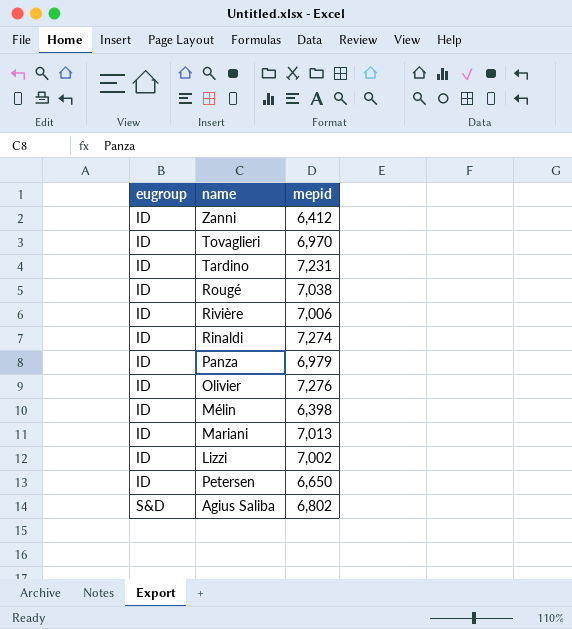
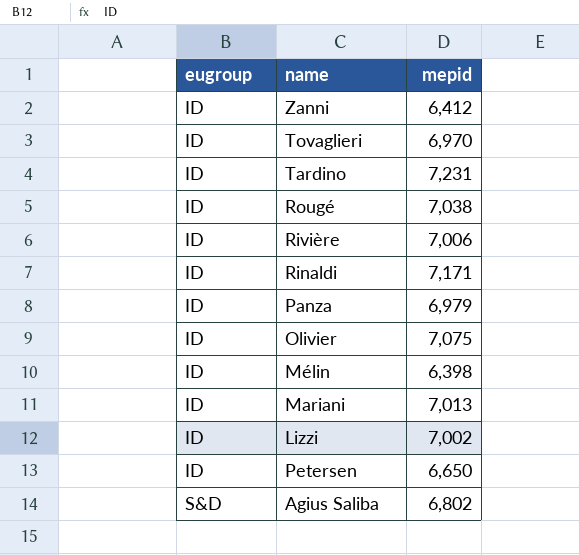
Rinaldi | mepid: 7,274 -> 7,171
Olivier | mepid: 7,276 -> 7,075

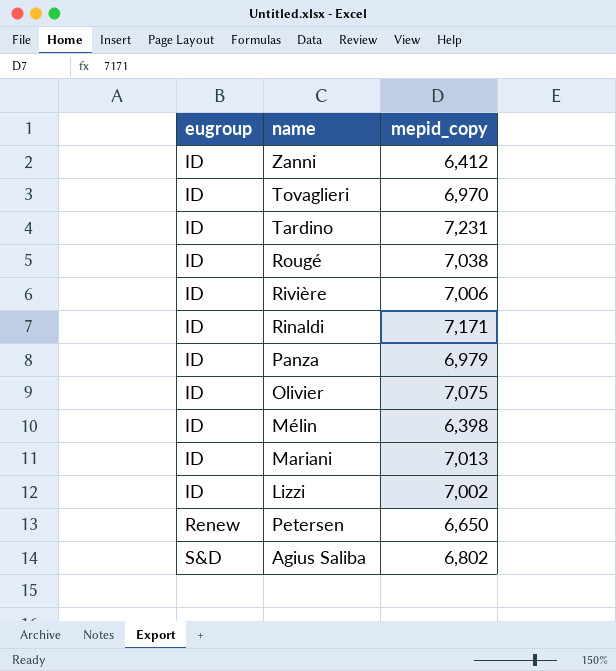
column name: mepid -> mepid_copy
Petersen | eugroup: ID -> Renew

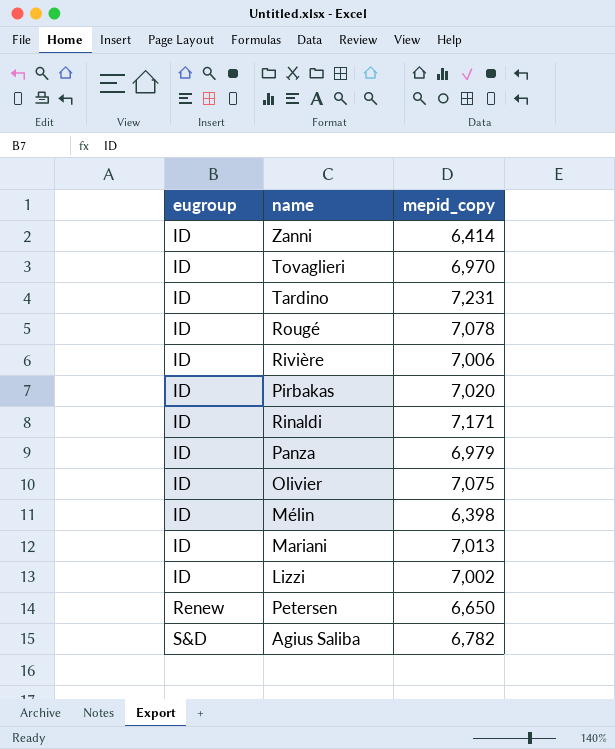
Zanni | mepid_copy: 6,412 -> 6,414
Rougé | mepid_copy: 7,038 -> 7,078
row Pirbakas: none -> ID | 7,020
Agius Saliba | mepid_copy: 6,802 -> 6,782

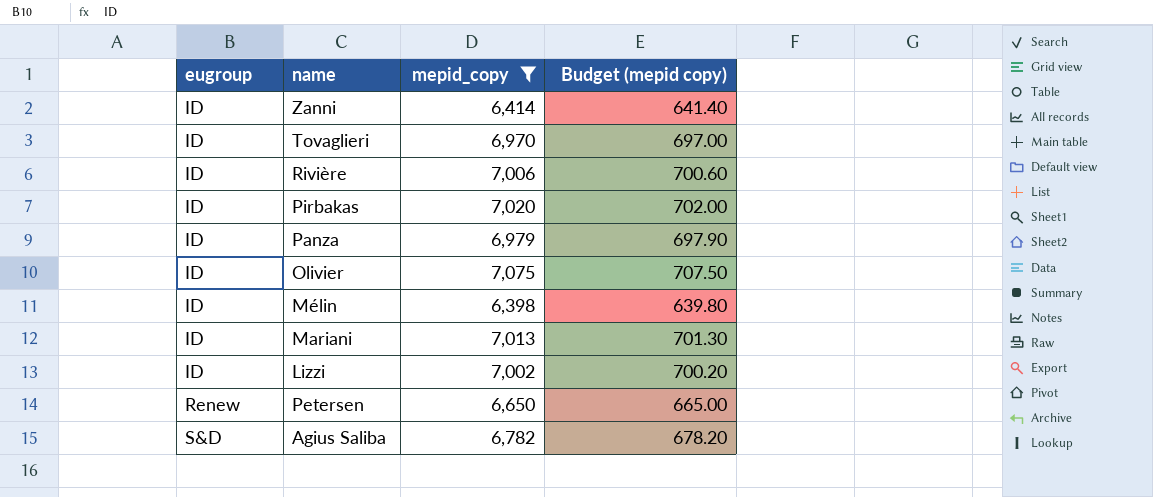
filter: none -> mepid_copy <= 7,075
column Budget (mepid copy) | formula: none -> [mepid_copy] * 0.1

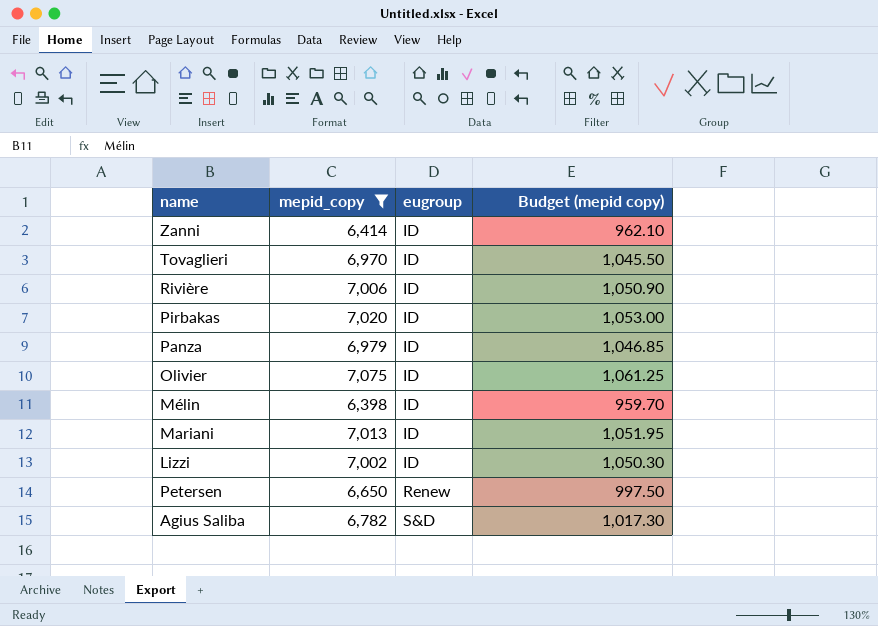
column eugroup | position: 1 -> 3
column Budget (mepid copy) | formula: [mepid_copy] * 0.1 -> [mepid_copy] * 0.15

